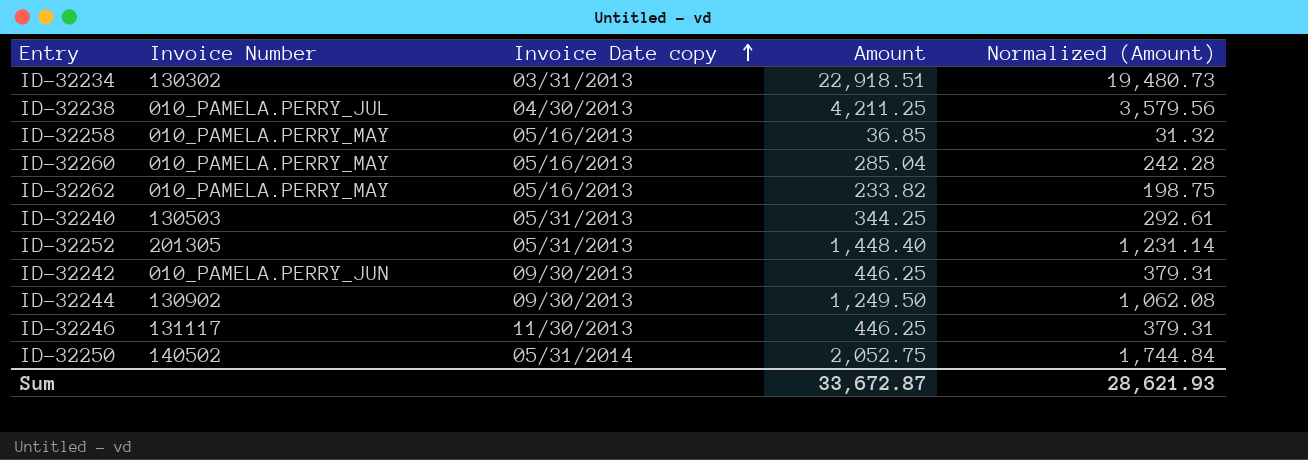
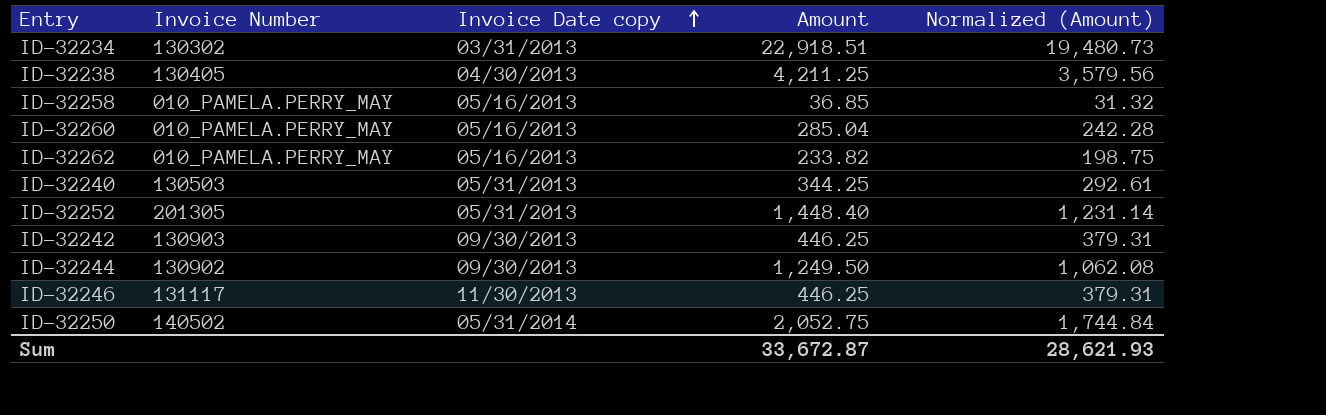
ID-32238 | Invoice Number: 010_PAMELA.PERRY_JUL -> 130405
ID-32242 | Invoice Number: 010_PAMELA.PERRY_JUN -> 130903

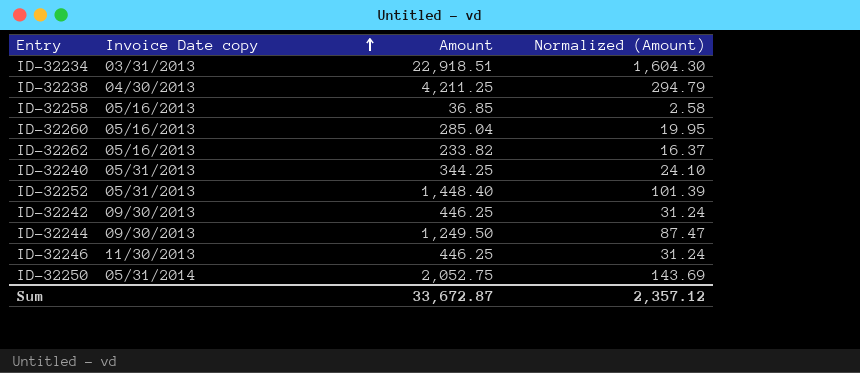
column Invoice Number | position: 2 -> none
column Normalized (Amount) | formula: [Amount] * 0.85 -> [Amount] * 0.07
Sum | Normalized (Amount): 28,621.93 -> 2,357.12

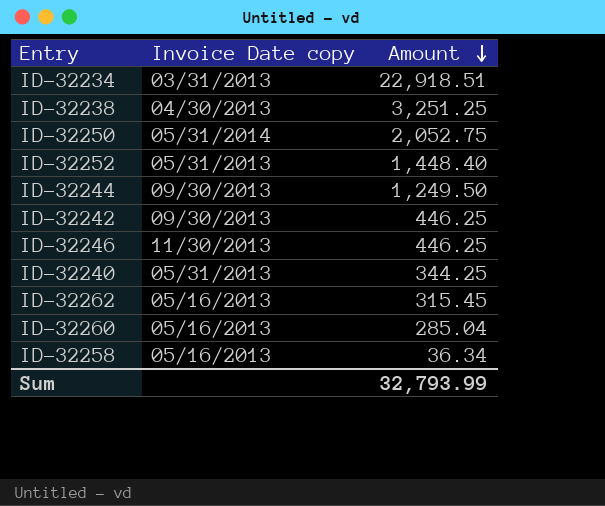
row order: Invoice Date copy ascending -> Amount descending
column Normalized (Amount) | formula: [Amount] * 0.07 -> none
ID-32238 | Amount: 4,211.25 -> 3,251.25
ID-32262 | Amount: 233.82 -> 315.45
ID-32258 | Amount: 36.85 -> 36.34
Sum | Amount: 33,672.87 -> 32,793.99

